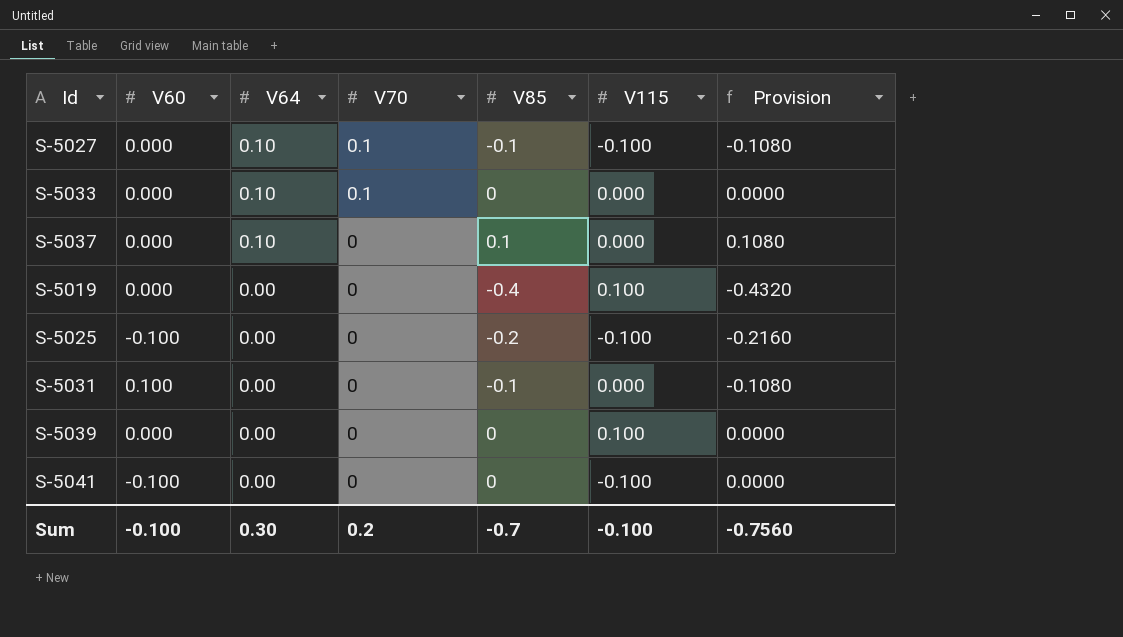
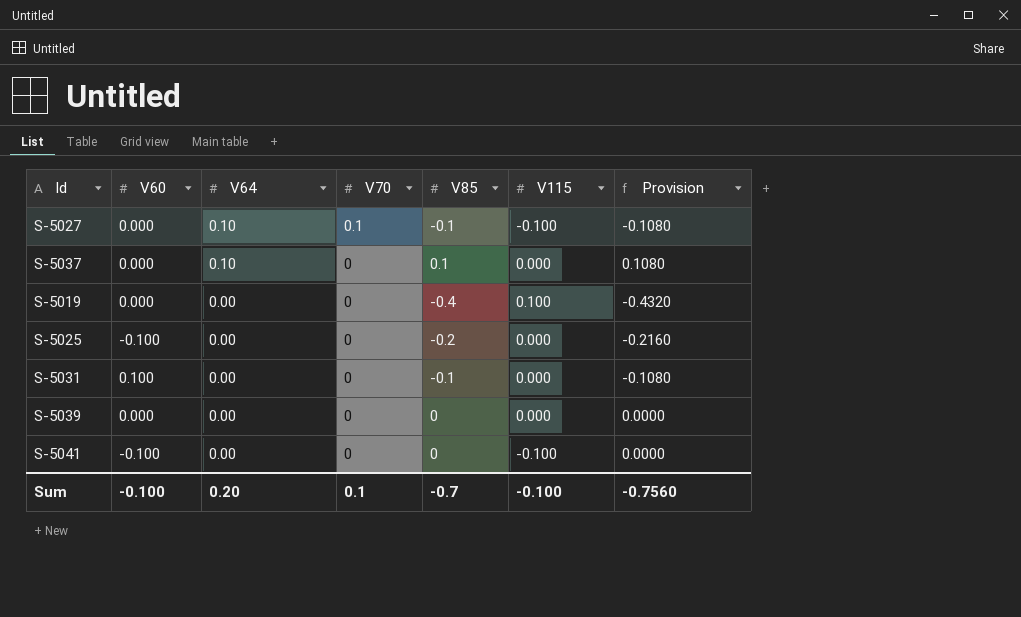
row S-5033: 0.000 | 0.10 | 0.1 | 0 | 0.000 | 0.0000 -> none
S-5025 | V115: -0.100 -> 0.000
S-5039 | V115: 0.100 -> 0.000
Sum | V64: 0.30 -> 0.20
Sum | V70: 0.2 -> 0.1

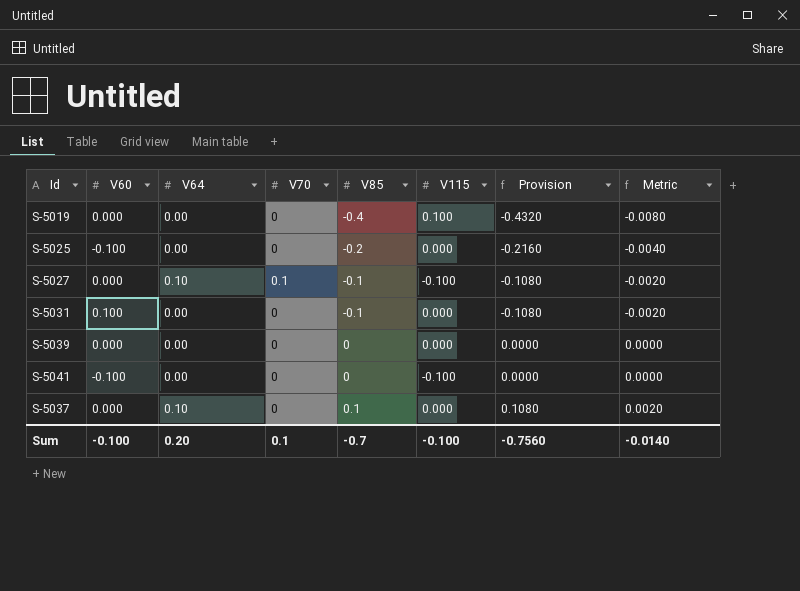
row order: V64 descending -> V85 ascending
column Metric | formula: none -> [V85] * 0.02

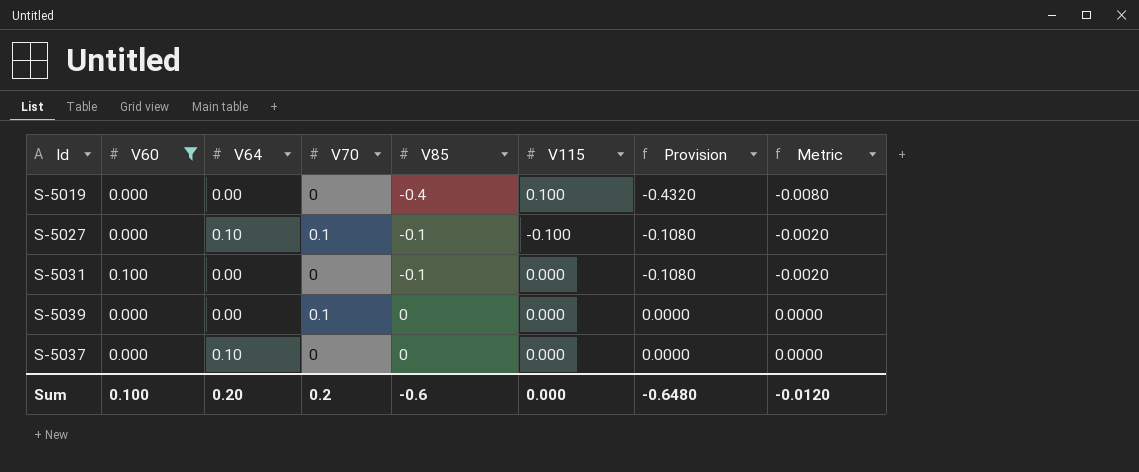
filter: none -> V60 != -0.100
S-5039 | V70: 0 -> 0.1
S-5037 | V85: 0.1 -> 0
S-5037 | Provision: 0.1080 -> 0.0000
S-5037 | Metric: 0.0020 -> 0.0000
Sum | V60: -0.100 -> 0.100
Sum | V70: 0.1 -> 0.2
Sum | V85: -0.7 -> -0.6
Sum | V115: -0.100 -> 0.000
Sum | Provision: -0.7560 -> -0.6480
Sum | Metric: -0.0140 -> -0.0120

